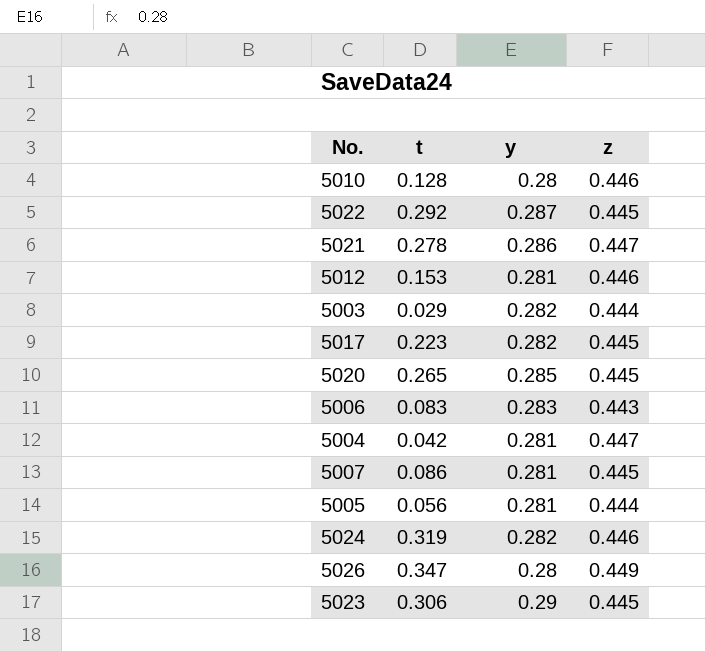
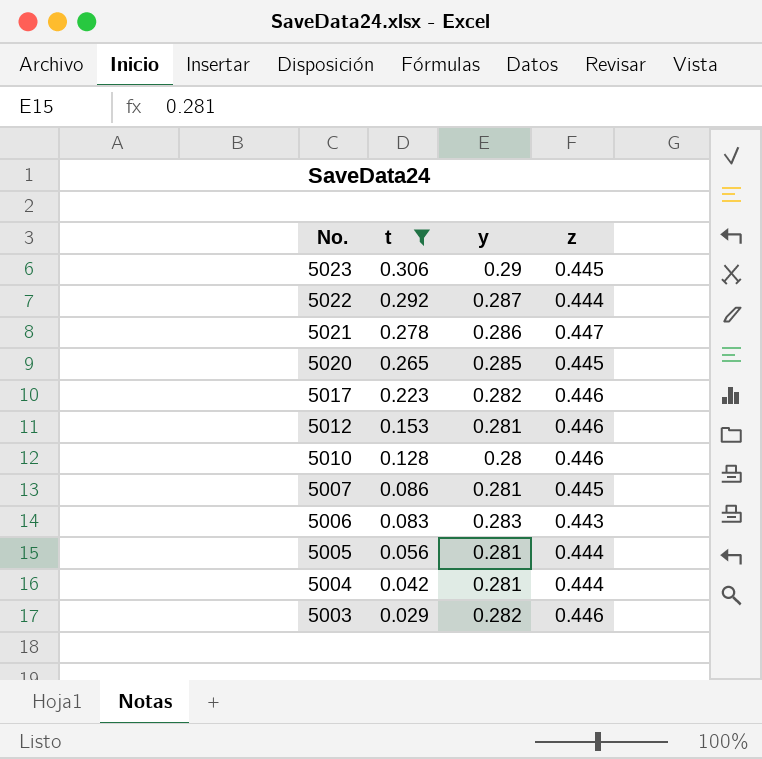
filter: none -> t <= 0.306
row order: none -> No. descending
5022 | z: 0.445 -> 0.444
5017 | z: 0.445 -> 0.446
5004 | z: 0.447 -> 0.444
5003 | z: 0.444 -> 0.446

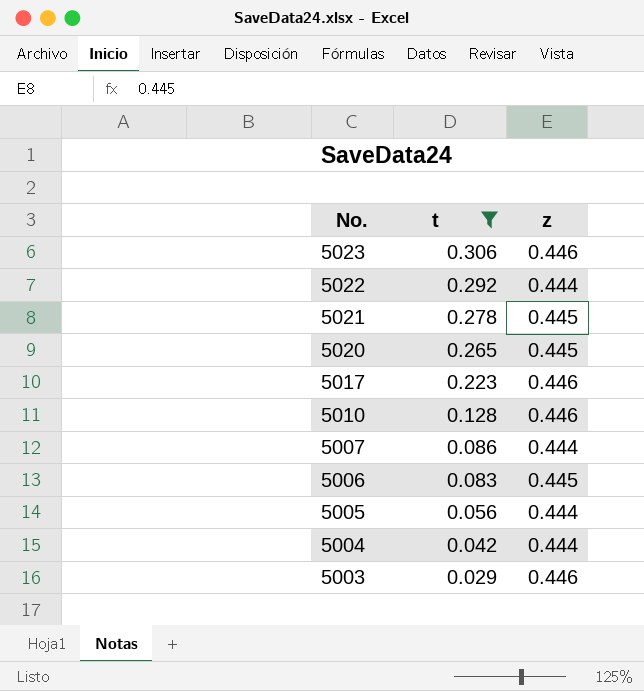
column y | position: 3 -> none
row 5012: 0.153 | 0.281 | 0.446 -> none
5023 | z: 0.445 -> 0.446
5021 | z: 0.447 -> 0.445
5007 | z: 0.445 -> 0.444
5006 | z: 0.443 -> 0.445

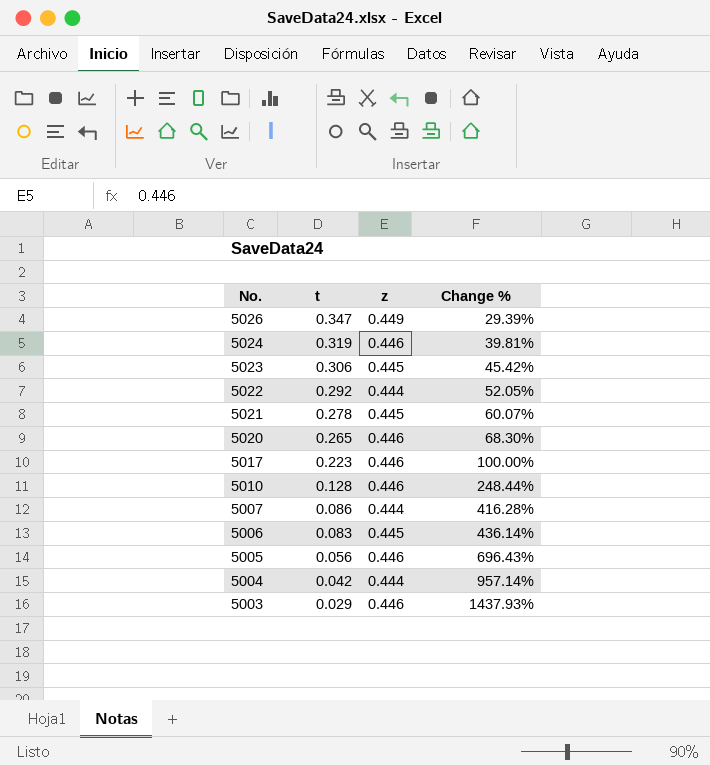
filter: t <= 0.306 -> none
column Change % | formula: none -> ([z] - [t]) / [t]
5023 | z: 0.446 -> 0.445
5020 | z: 0.445 -> 0.446
5005 | z: 0.444 -> 0.446

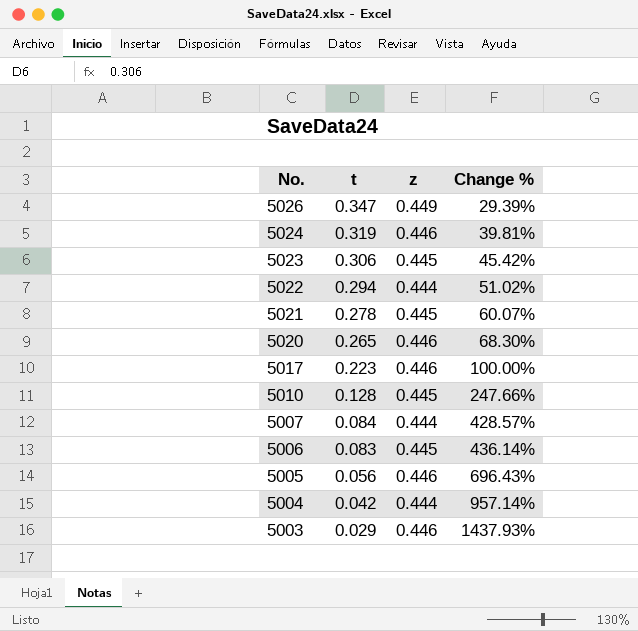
5022 | t: 0.292 -> 0.294
5022 | Change %: 52.05% -> 51.02%
5010 | z: 0.446 -> 0.445
5010 | Change %: 248.44% -> 247.66%
5007 | t: 0.086 -> 0.084
5007 | Change %: 416.28% -> 428.57%

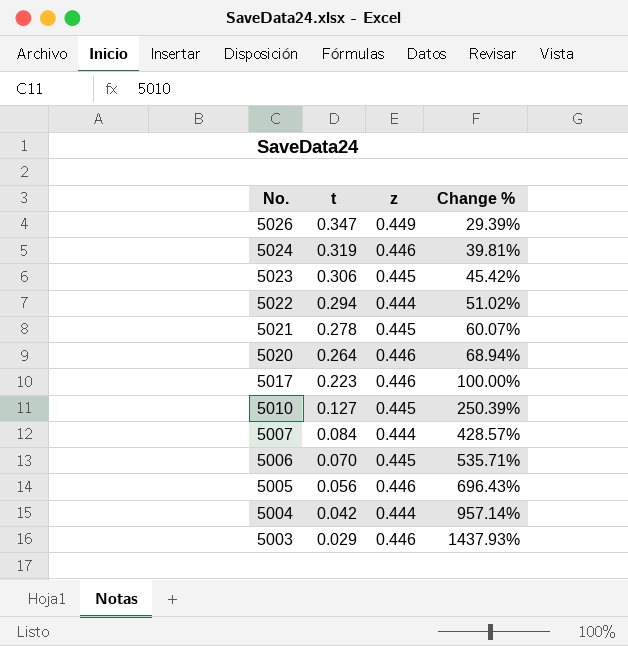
5020 | t: 0.265 -> 0.264
5020 | Change %: 68.30% -> 68.94%
5010 | t: 0.128 -> 0.127
5010 | Change %: 247.66% -> 250.39%
5006 | t: 0.083 -> 0.070
5006 | Change %: 436.14% -> 535.71%

